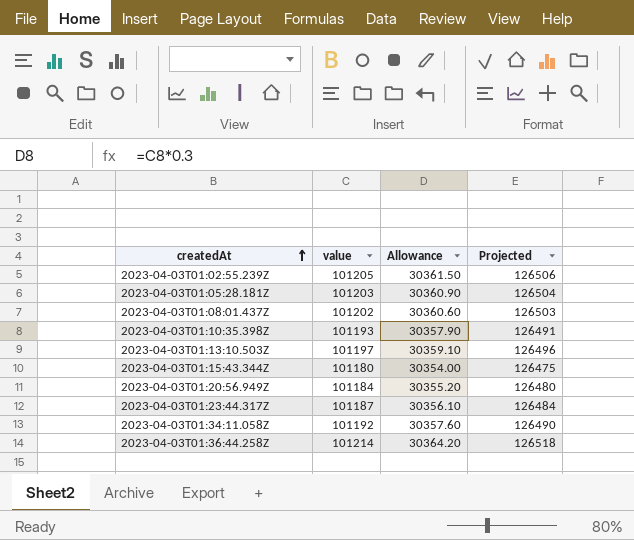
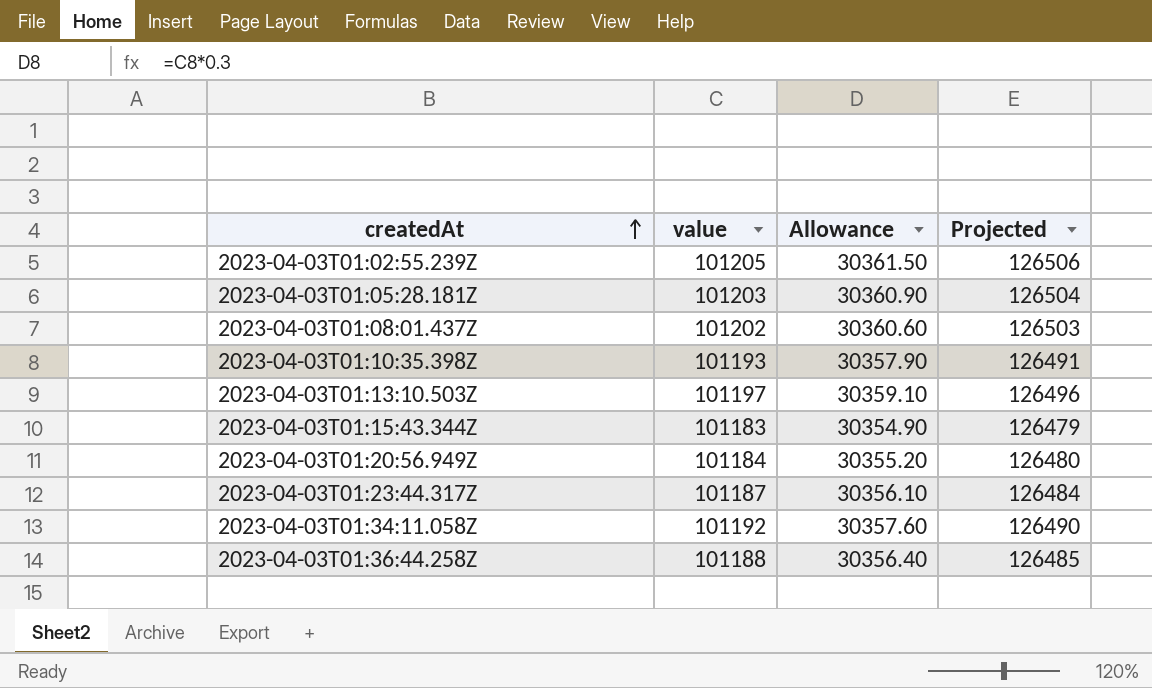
2023-04-03T01:15:43.344Z | value: 101180 -> 101183
2023-04-03T01:15:43.344Z | Allowance: 30354.00 -> 30354.90
2023-04-03T01:15:43.344Z | Projected: 126475 -> 126479
2023-04-03T01:36:44.258Z | value: 101214 -> 101188
2023-04-03T01:36:44.258Z | Allowance: 30364.20 -> 30356.40
2023-04-03T01:36:44.258Z | Projected: 126518 -> 126485

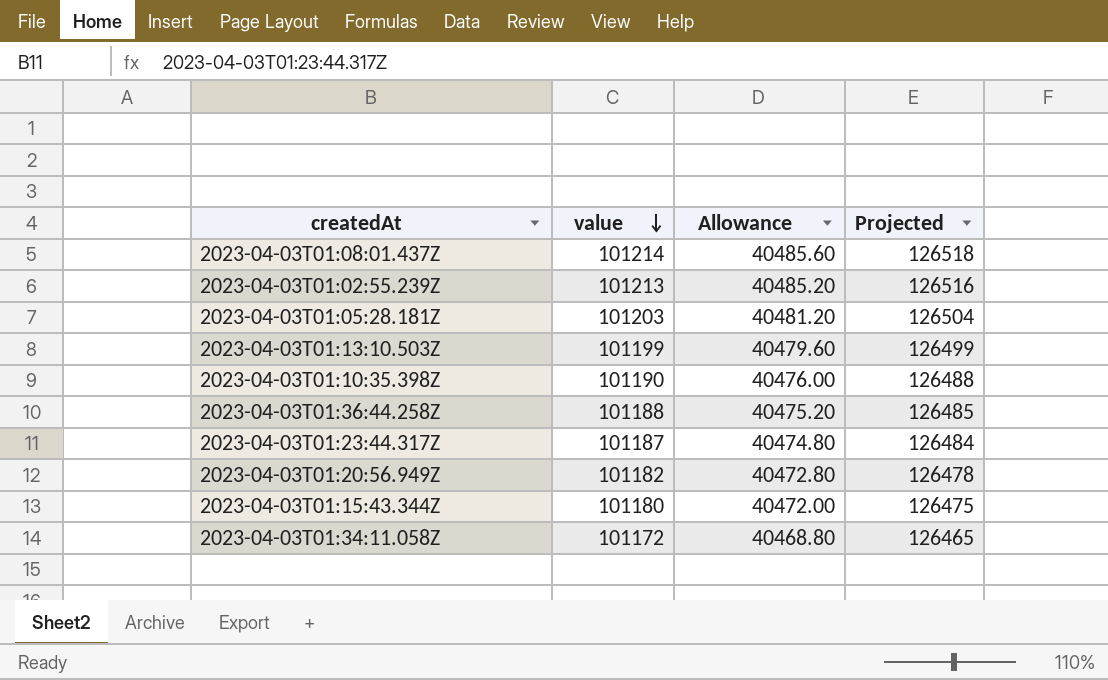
row order: createdAt ascending -> value descending
column Allowance | formula: [value] * 0.3 -> [value] * 0.4
2023-04-03T01:08:01.437Z | value: 101202 -> 101214
2023-04-03T01:08:01.437Z | Projected: 126503 -> 126518
2023-04-03T01:02:55.239Z | value: 101205 -> 101213
2023-04-03T01:02:55.239Z | Projected: 126506 -> 126516
2023-04-03T01:13:10.503Z | value: 101197 -> 101199
2023-04-03T01:13:10.503Z | Projected: 126496 -> 126499
2023-04-03T01:10:35.398Z | value: 101193 -> 101190
2023-04-03T01:10:35.398Z | Projected: 126491 -> 126488
2023-04-03T01:20:56.949Z | value: 101184 -> 101182
2023-04-03T01:20:56.949Z | Projected: 126480 -> 126478
2023-04-03T01:15:43.344Z | value: 101183 -> 101180
2023-04-03T01:15:43.344Z | Projected: 126479 -> 126475
2023-04-03T01:34:11.058Z | value: 101192 -> 101172
2023-04-03T01:34:11.058Z | Projected: 126490 -> 126465

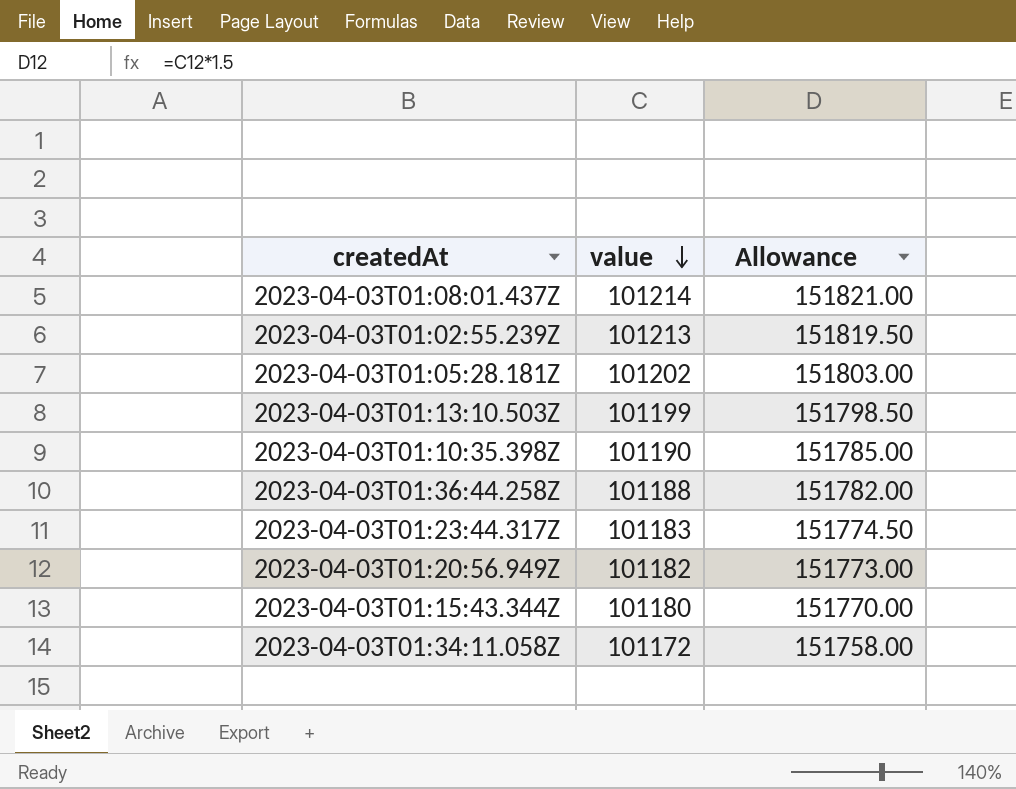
column Projected | formula: [value] * 1.25 -> none
column Allowance | formula: [value] * 0.4 -> [value] * 1.5
2023-04-03T01:05:28.181Z | value: 101203 -> 101202
2023-04-03T01:23:44.317Z | value: 101187 -> 101183

